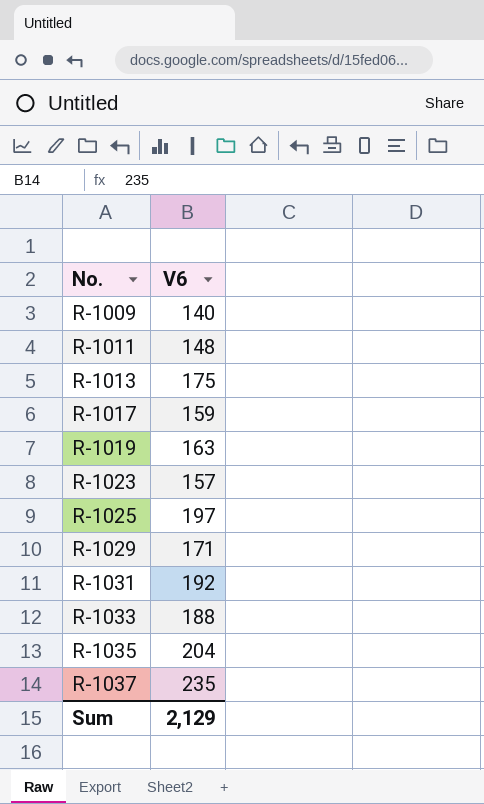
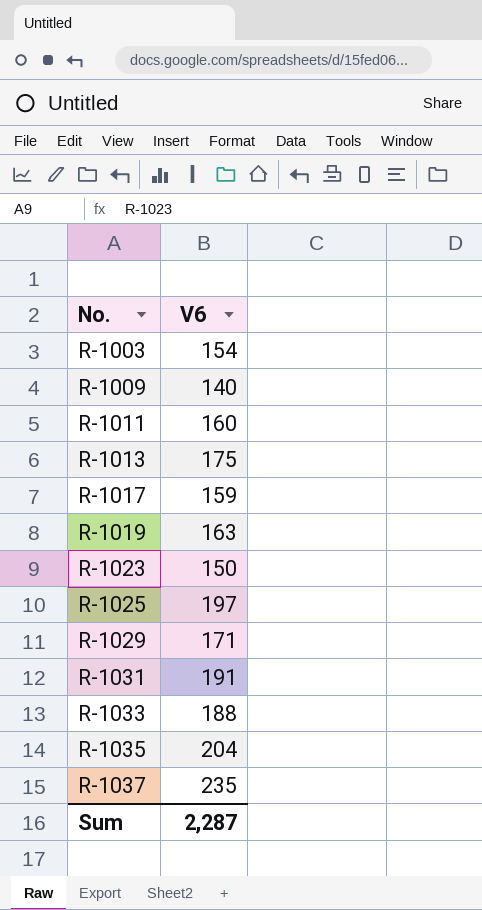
row R-1003: none -> 154
R-1011 | V6: 148 -> 160
R-1023 | V6: 157 -> 150
R-1031 | V6: 192 -> 191
Sum | V6: 2,129 -> 2,287

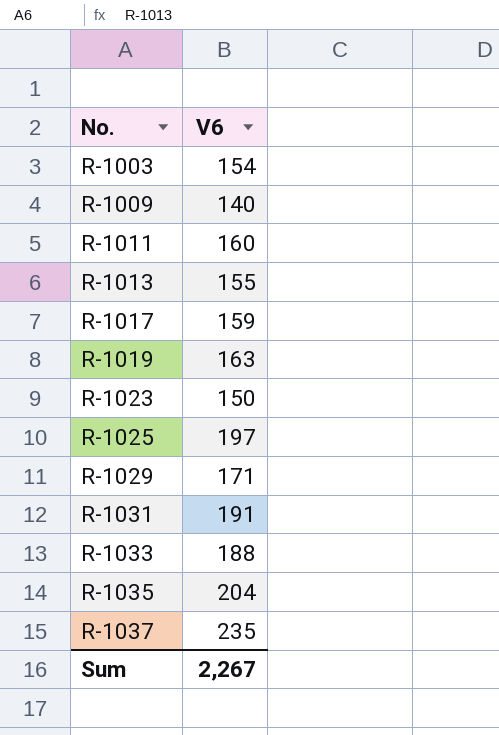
R-1013 | V6: 175 -> 155
Sum | V6: 2,287 -> 2,267

